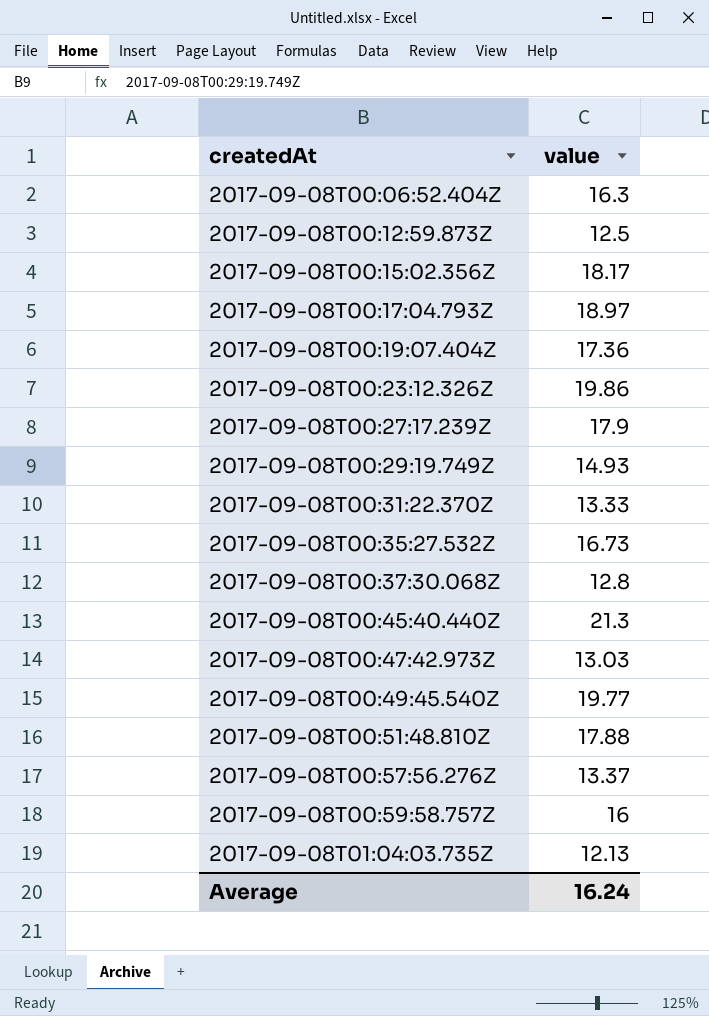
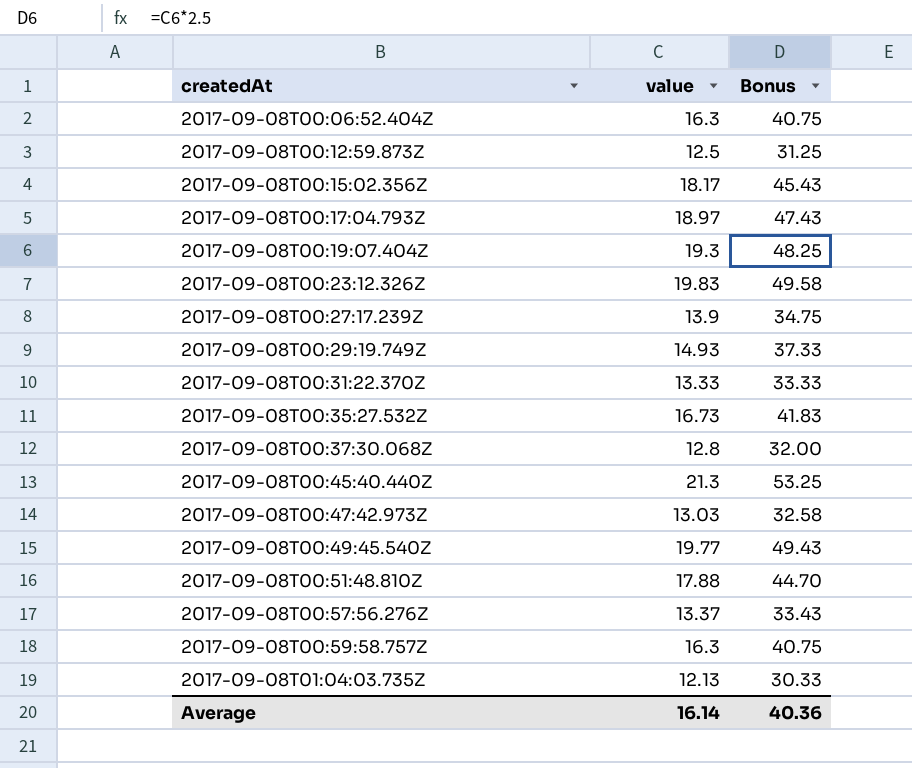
column Bonus | formula: none -> [value] * 2.5
2017-09-08T00:19:07.404Z | value: 17.36 -> 19.3
2017-09-08T00:23:12.326Z | value: 19.86 -> 19.83
2017-09-08T00:27:17.239Z | value: 17.9 -> 13.9
2017-09-08T00:59:58.757Z | value: 16 -> 16.3
Average | value: 16.24 -> 16.14

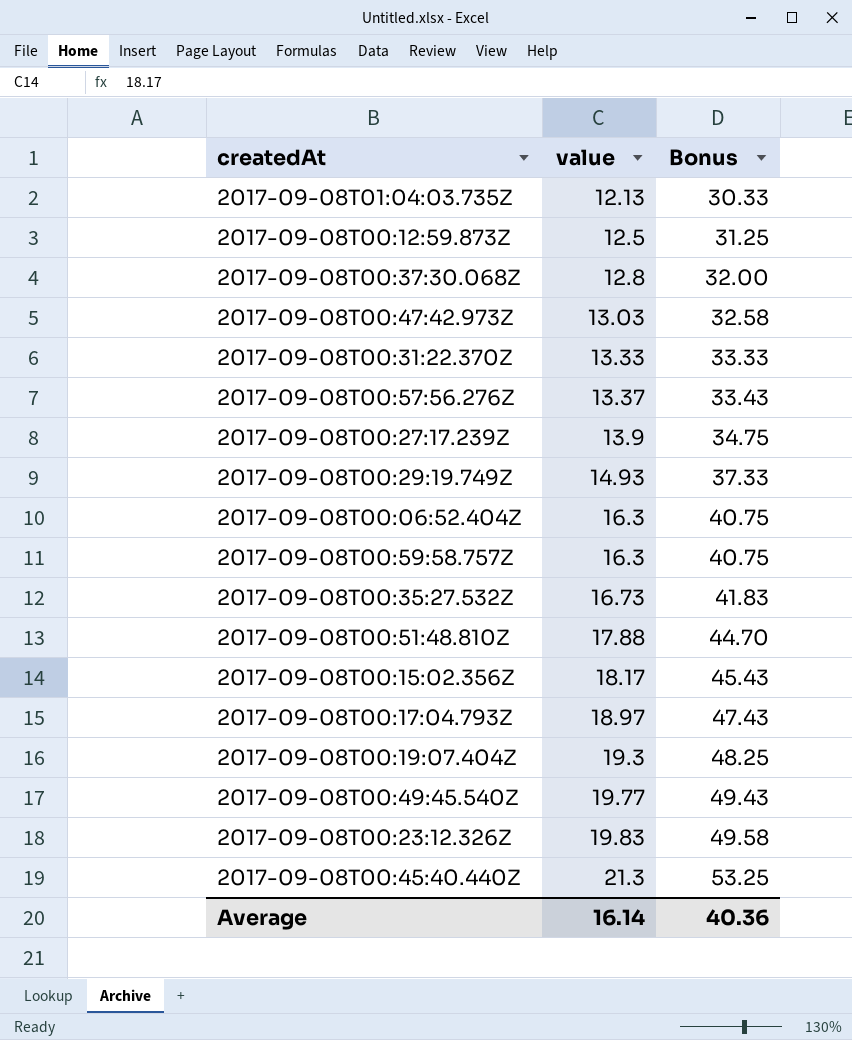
row order: createdAt ascending -> value ascending

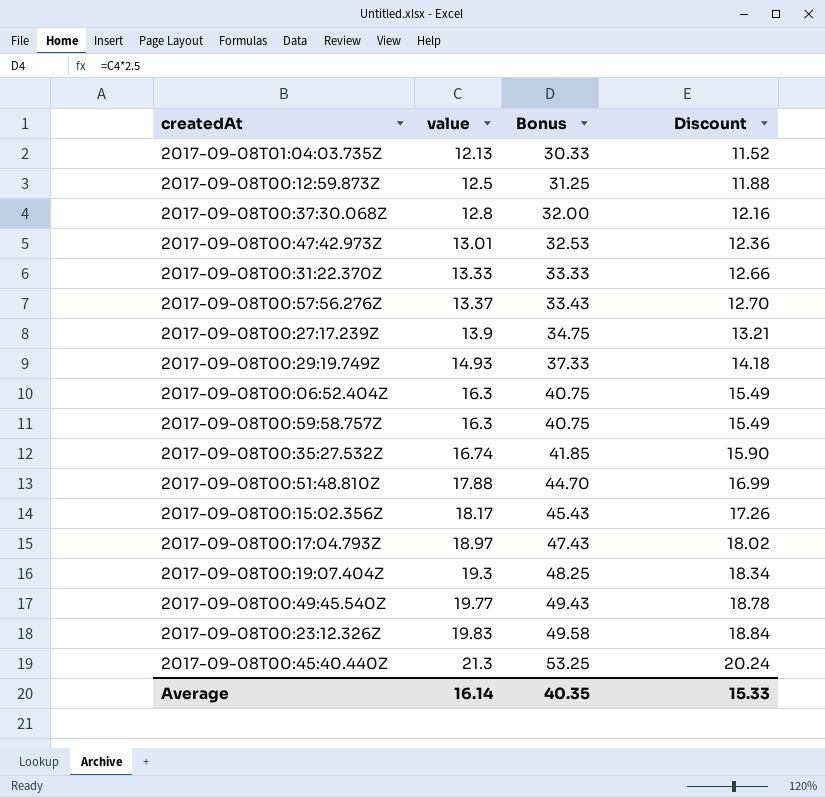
column Discount | formula: none -> [value] * 0.95
2017-09-08T00:47:42.973Z | value: 13.03 -> 13.01
2017-09-08T00:47:42.973Z | Bonus: 32.58 -> 32.53
2017-09-08T00:35:27.532Z | value: 16.73 -> 16.74
2017-09-08T00:35:27.532Z | Bonus: 41.83 -> 41.85
Average | Bonus: 40.36 -> 40.35

